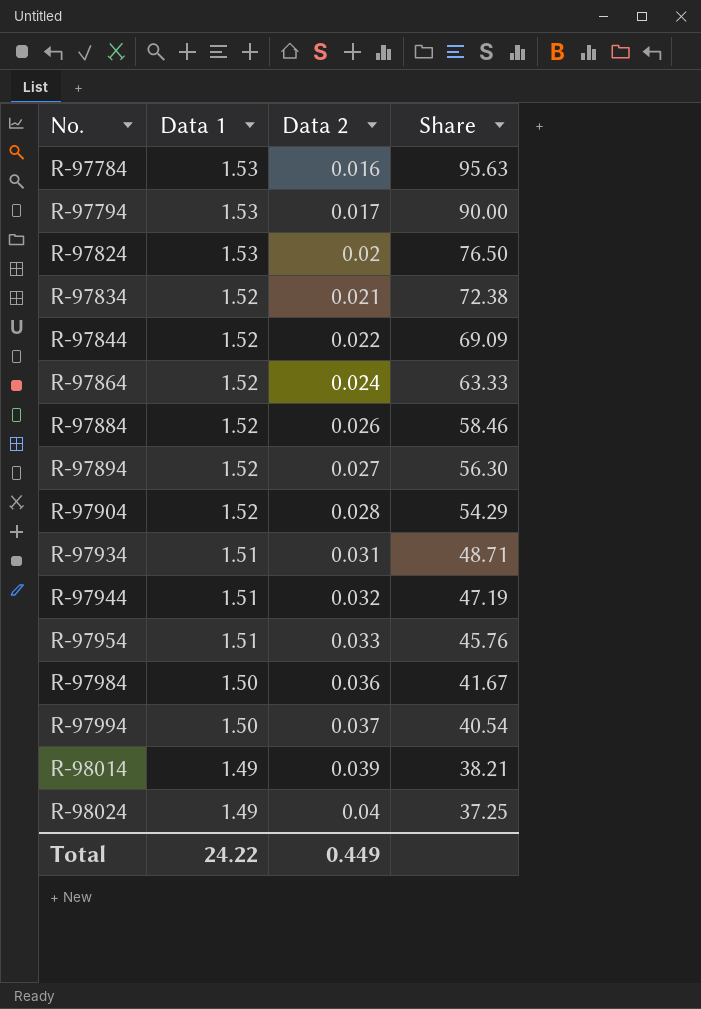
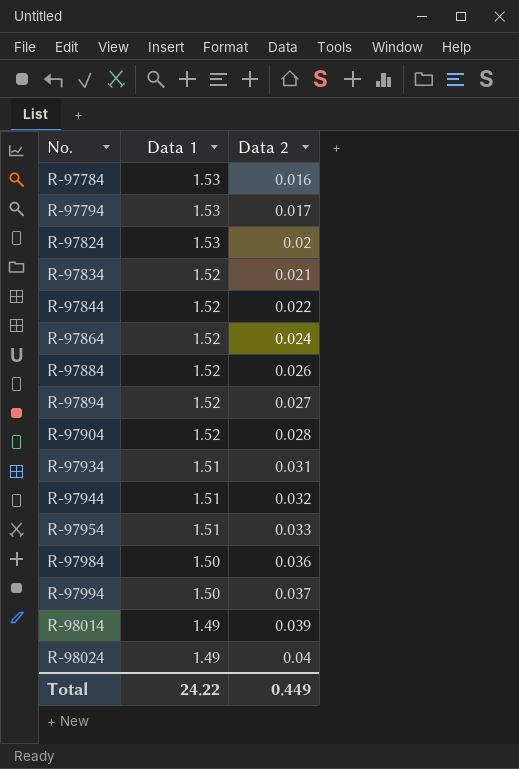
column Share | formula: [Data 1] / [Data 2] -> none

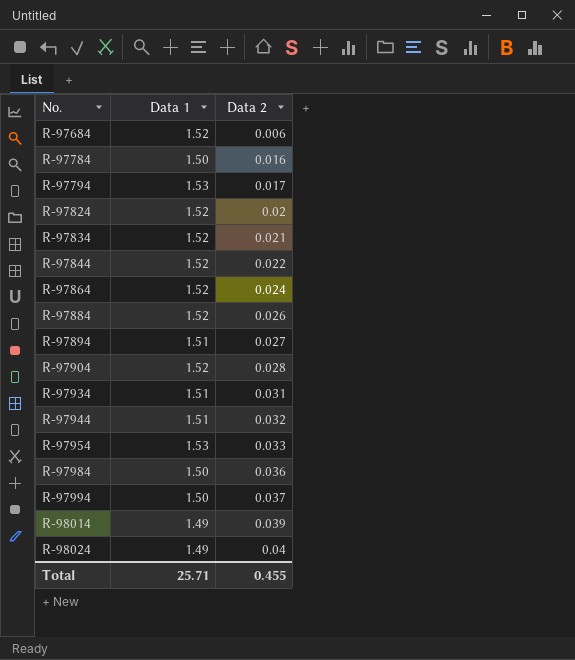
row R-97684: none -> 1.52 | 0.006
R-97784 | Data 1: 1.53 -> 1.50
R-97824 | Data 1: 1.53 -> 1.52
R-97894 | Data 1: 1.52 -> 1.51
R-97954 | Data 1: 1.51 -> 1.53
Total | Data 1: 24.22 -> 25.71
Total | Data 2: 0.449 -> 0.455

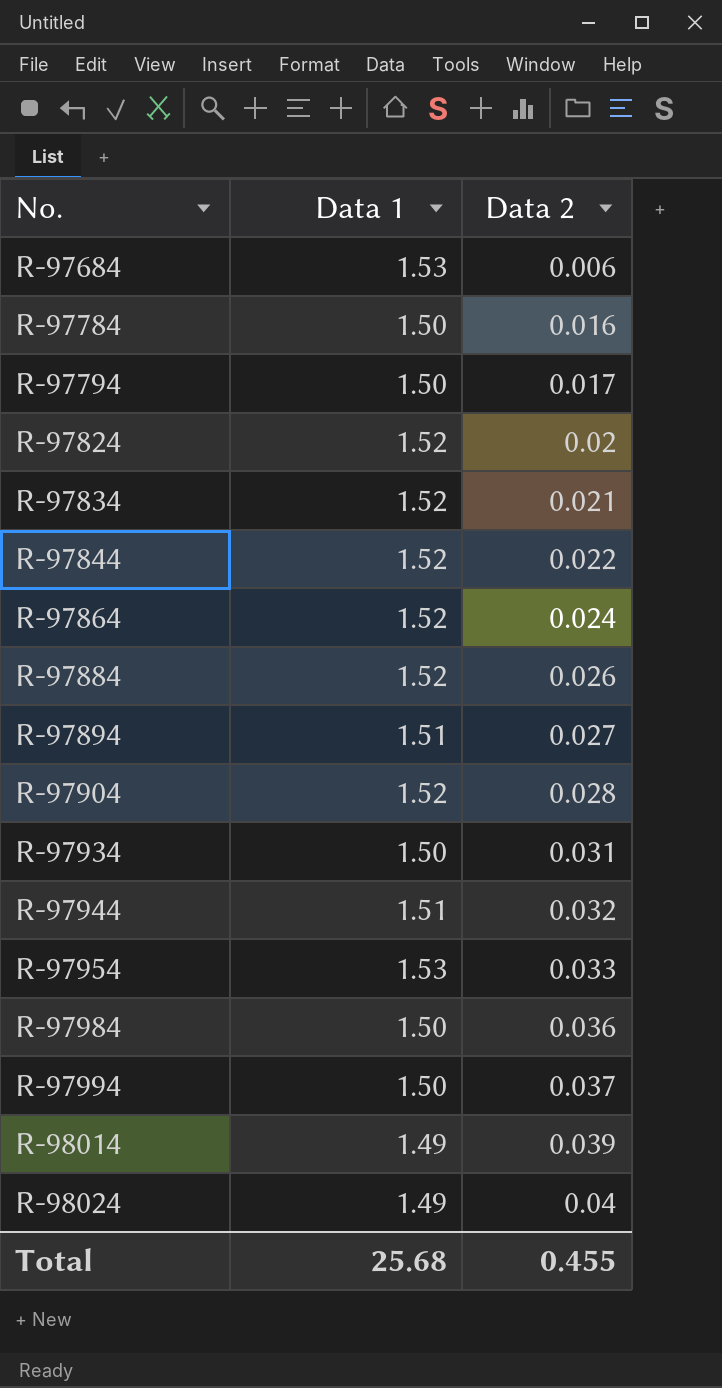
R-97684 | Data 1: 1.52 -> 1.53
R-97794 | Data 1: 1.53 -> 1.50
R-97934 | Data 1: 1.51 -> 1.50
Total | Data 1: 25.71 -> 25.68

